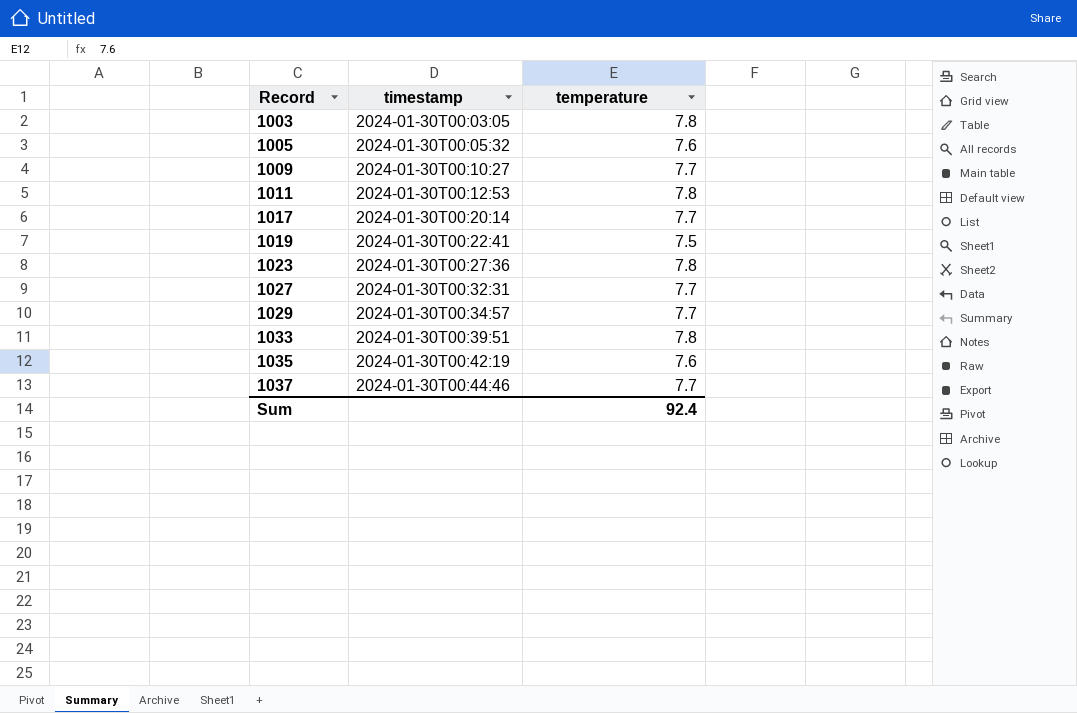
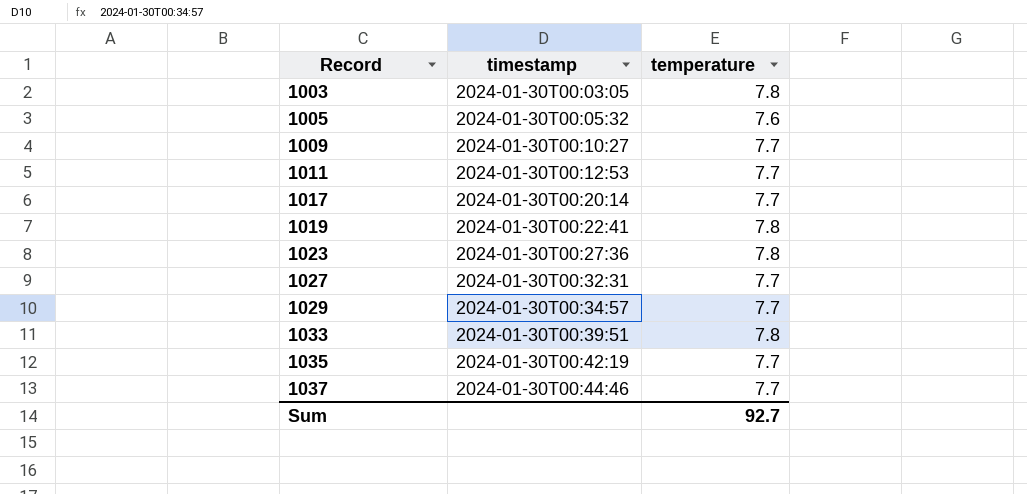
1011 | temperature: 7.8 -> 7.7
1019 | temperature: 7.5 -> 7.8
1035 | temperature: 7.6 -> 7.7
Sum | temperature: 92.4 -> 92.7

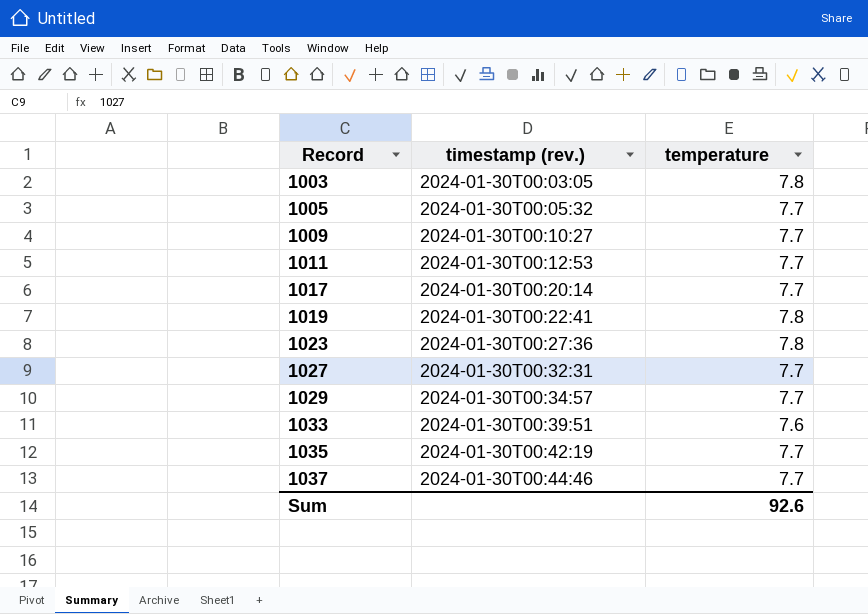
column name: timestamp -> timestamp (rev.)
1005 | temperature: 7.6 -> 7.7
1033 | temperature: 7.8 -> 7.6
Sum | temperature: 92.7 -> 92.6

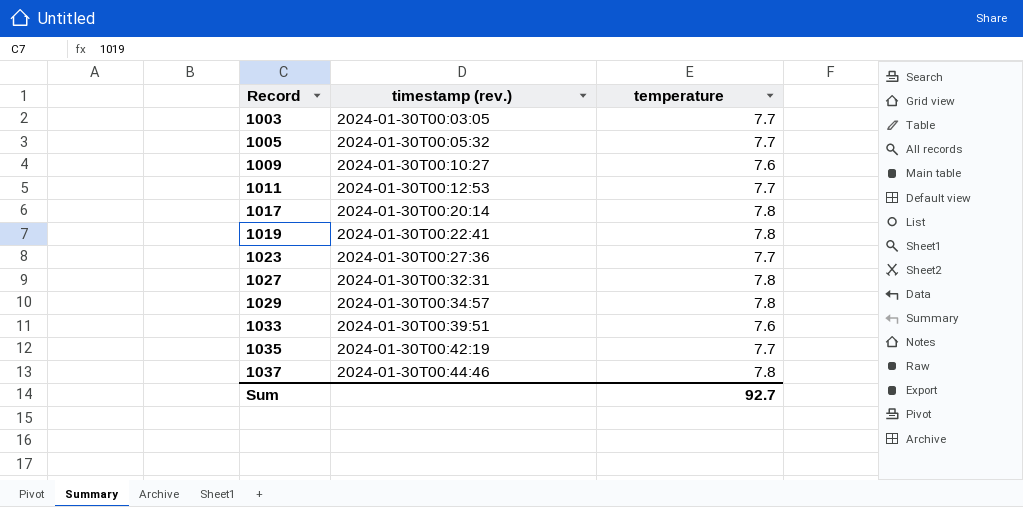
1003 | temperature: 7.8 -> 7.7
1009 | temperature: 7.7 -> 7.6
1017 | temperature: 7.7 -> 7.8
1023 | temperature: 7.8 -> 7.7
1027 | temperature: 7.7 -> 7.8
1029 | temperature: 7.7 -> 7.8
1037 | temperature: 7.7 -> 7.8
Sum | temperature: 92.6 -> 92.7

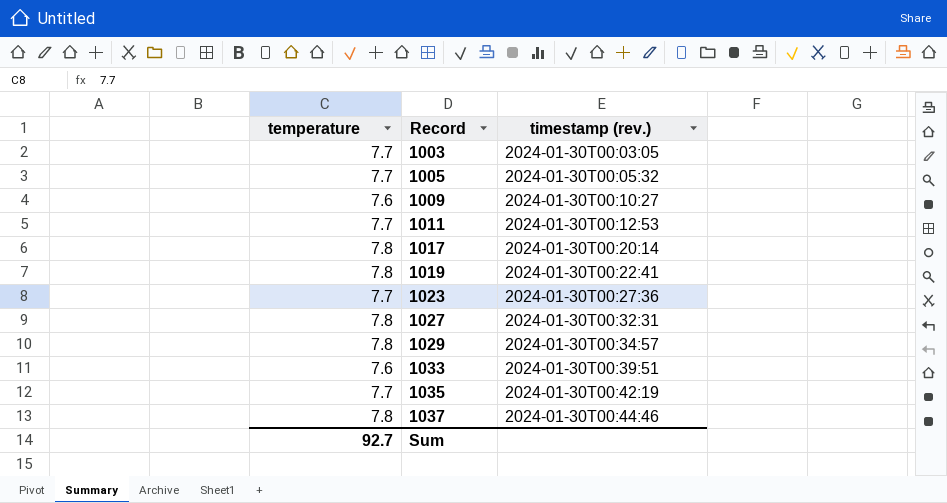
column temperature | position: 3 -> 1

